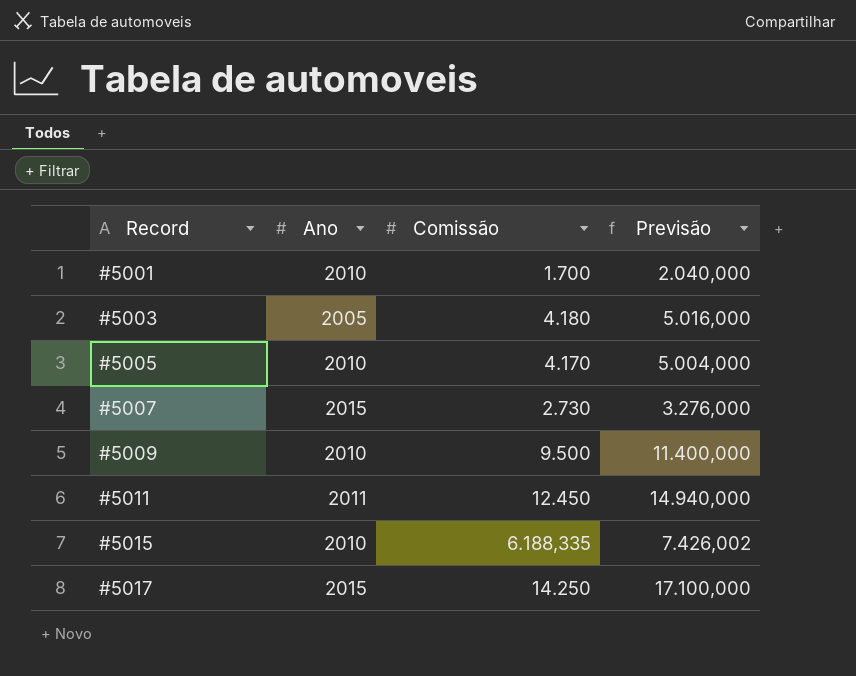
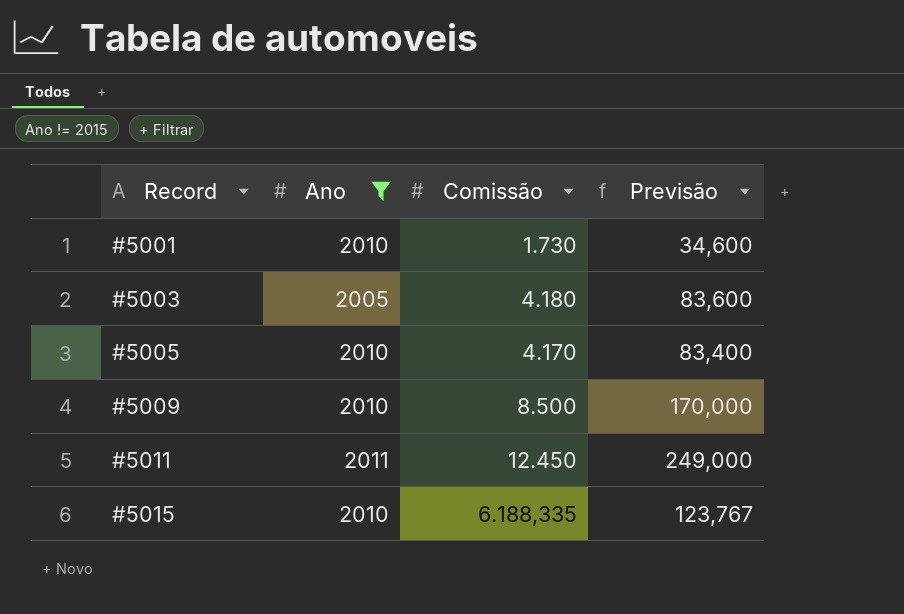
filter: none -> Ano != 2015
column Previsão | formula: [Comissão] * 1,2 -> [Comissão] * 0,02
#5001 | Comissão: 1.700 -> 1.730
#5009 | Comissão: 9.500 -> 8.500

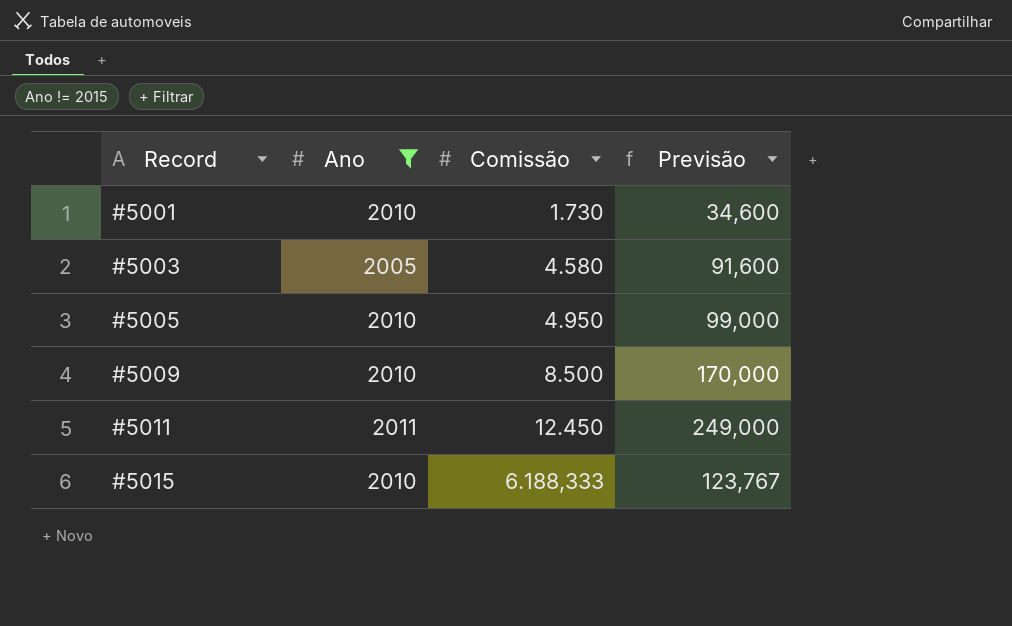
#5003 | Comissão: 4.180 -> 4.580
#5003 | Previsão: 83,600 -> 91,600
#5005 | Comissão: 4.170 -> 4.950
#5005 | Previsão: 83,400 -> 99,000
#5015 | Comissão: 6.188,335 -> 6.188,333

